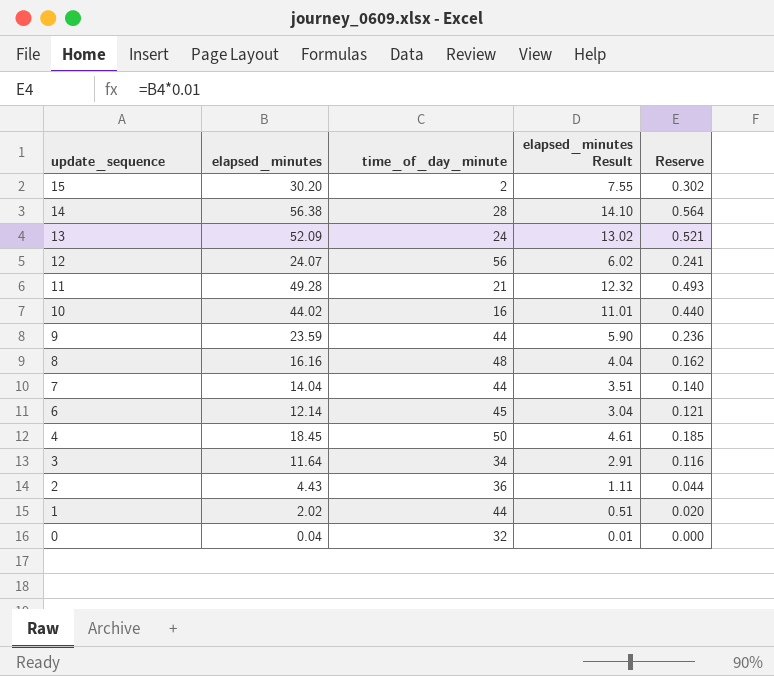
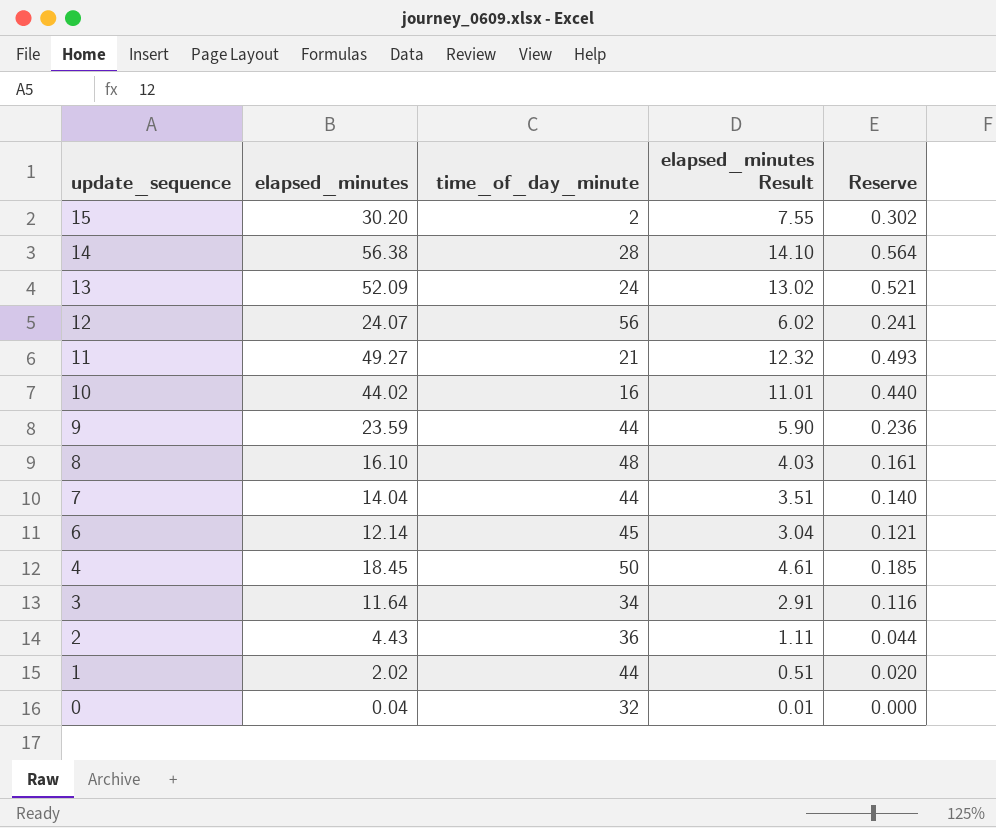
11 | elapsed_minutes: 49.28 -> 49.27
8 | elapsed_minutes: 16.16 -> 16.10
8 | elapsed_minutes Result: 4.04 -> 4.03
8 | Reserve: 0.162 -> 0.161

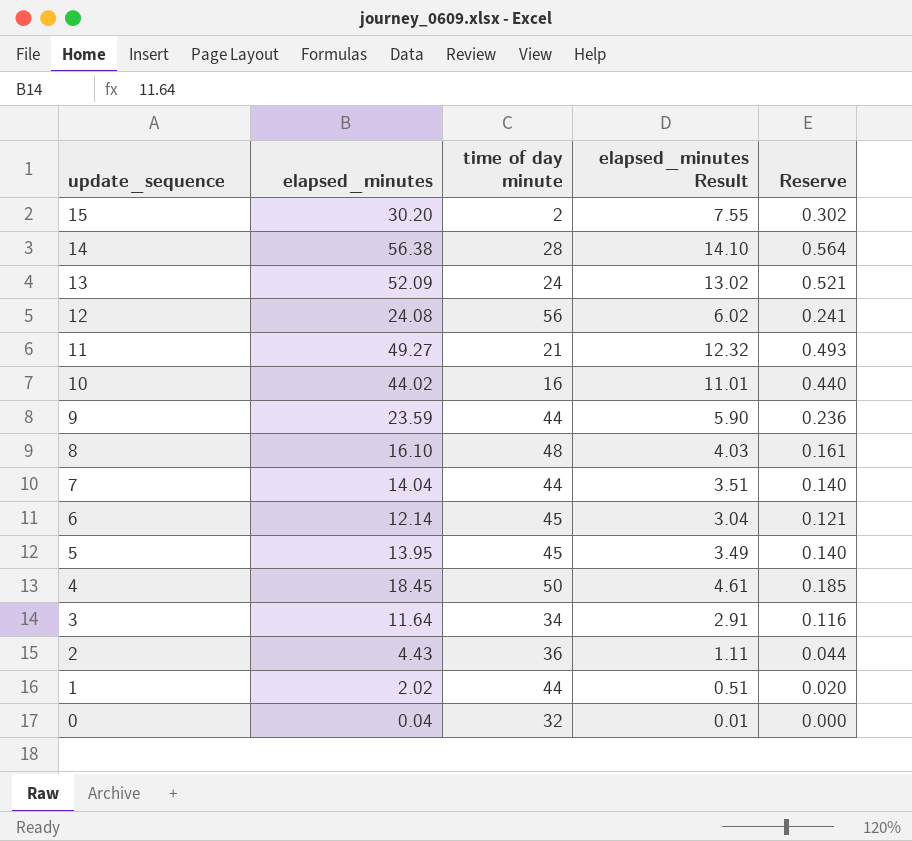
column name: time_of_day_minute -> time of day minute
12 | elapsed_minutes: 24.07 -> 24.08
row 5: none -> 13.95 | 45 | 3.49 | 0.140

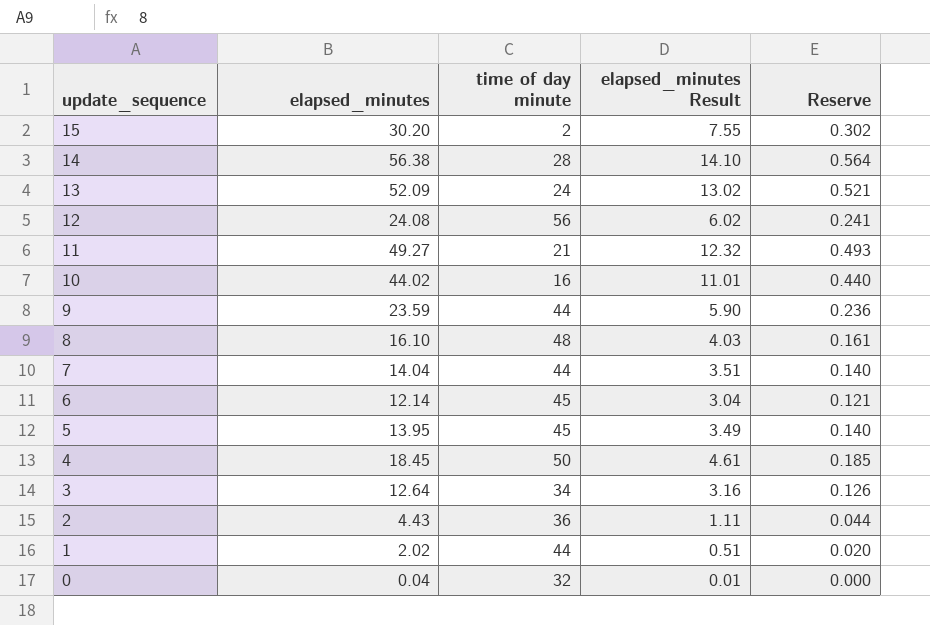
3 | elapsed_minutes: 11.64 -> 12.64
3 | elapsed_minutes Result: 2.91 -> 3.16
3 | Reserve: 0.116 -> 0.126

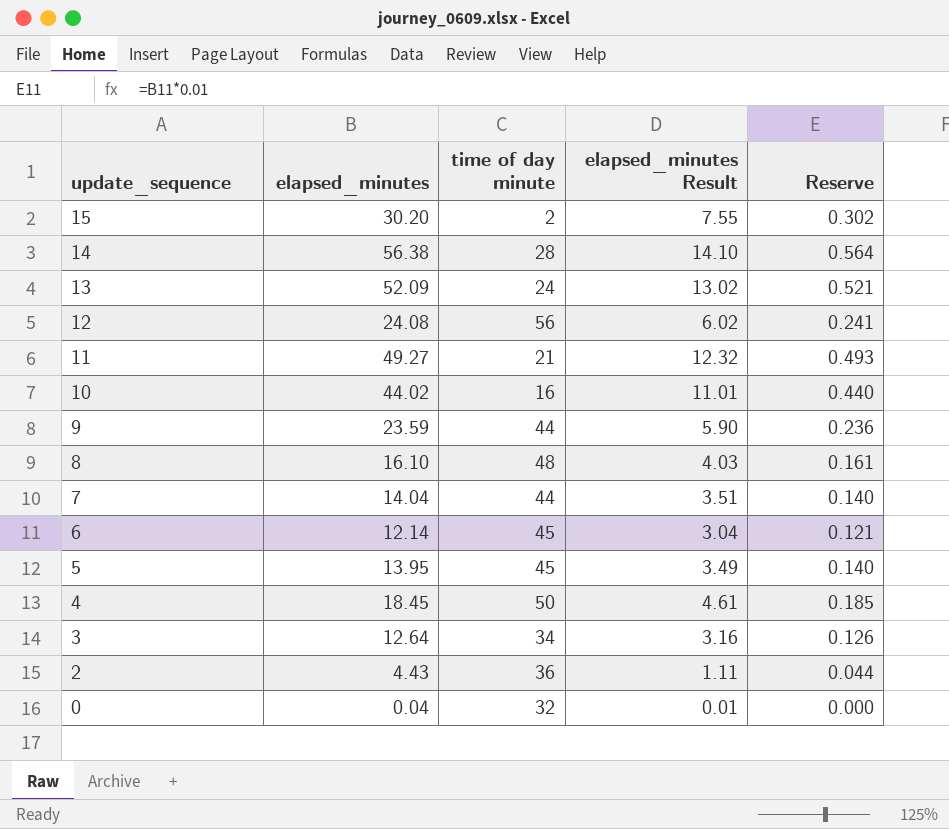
row 1: 2.02 | 44 | 0.51 | 0.020 -> none

